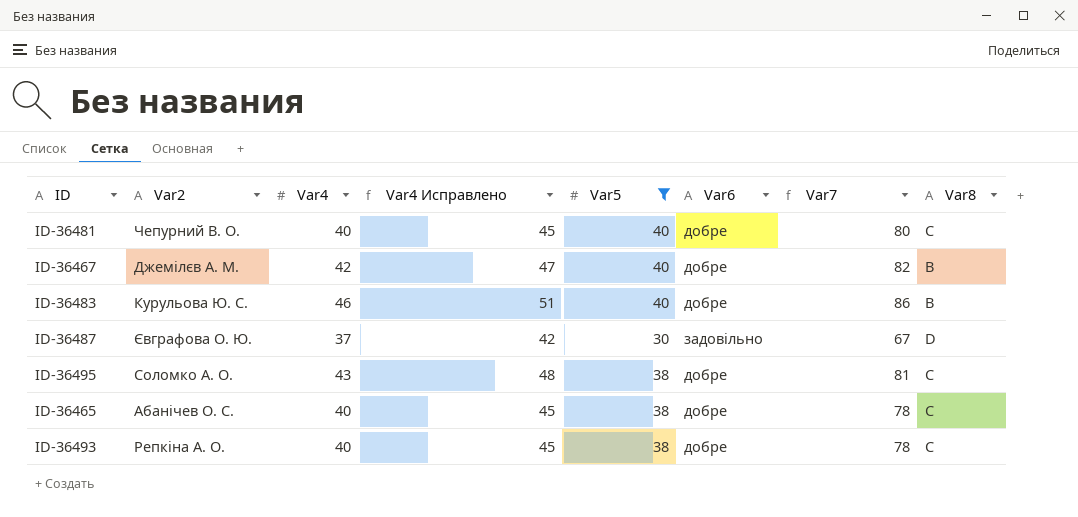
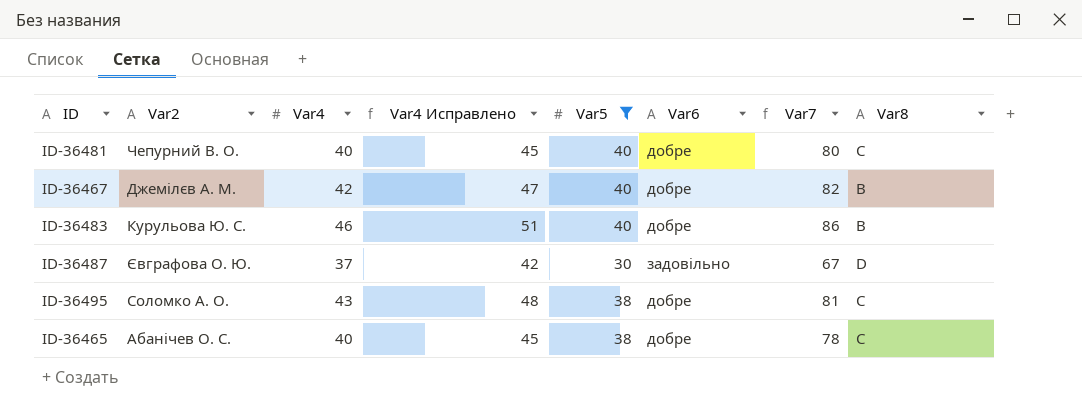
row ID-36493: Репкіна А. О. | 40 | 45 | 38 | добре | 78 | C -> none

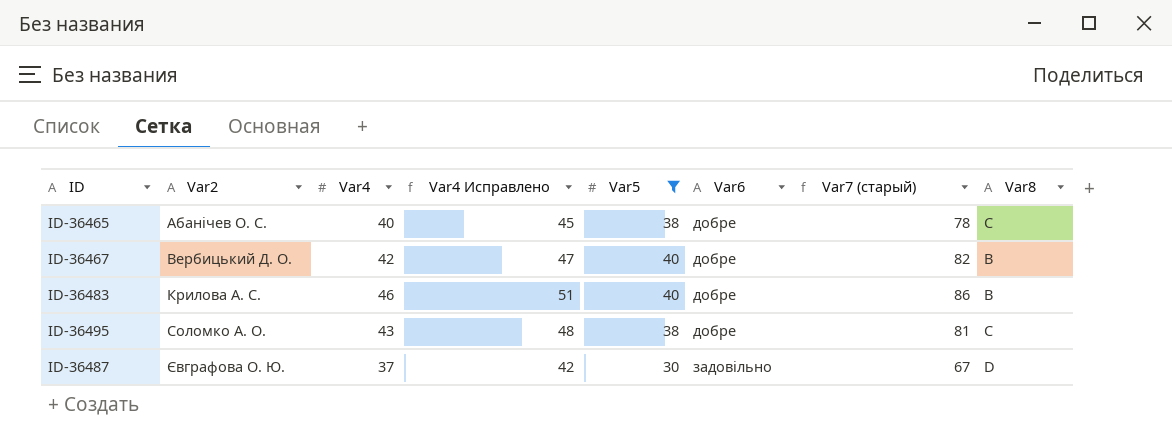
row order: none -> Var2 ascending
column name: Var7 -> Var7 (старый)
row ID-36481: Чепурний В. О. | 40 | 45 | 40 | добре | 80 | C -> none
ID-36467 | Var2: Джемілєв А. М. -> Вербицький Д. О.
ID-36483 | Var2: Курульова Ю. С. -> Крилова А. С.

